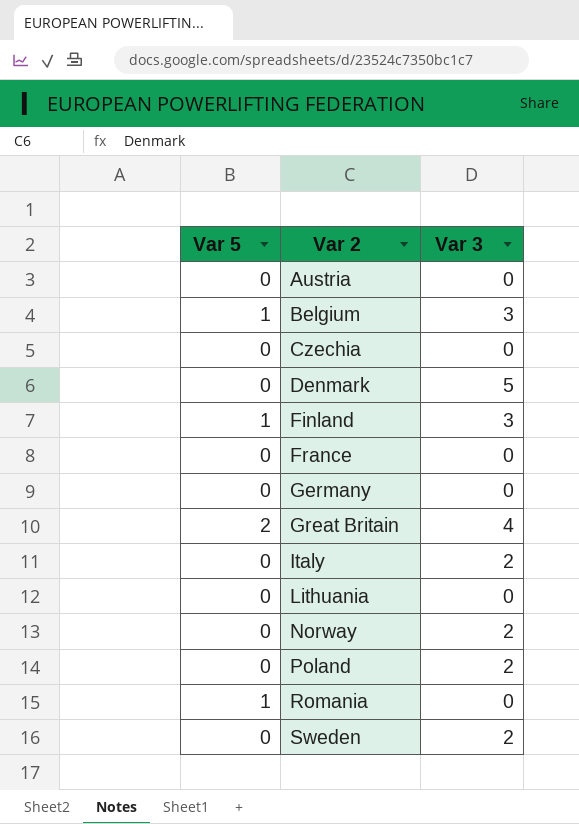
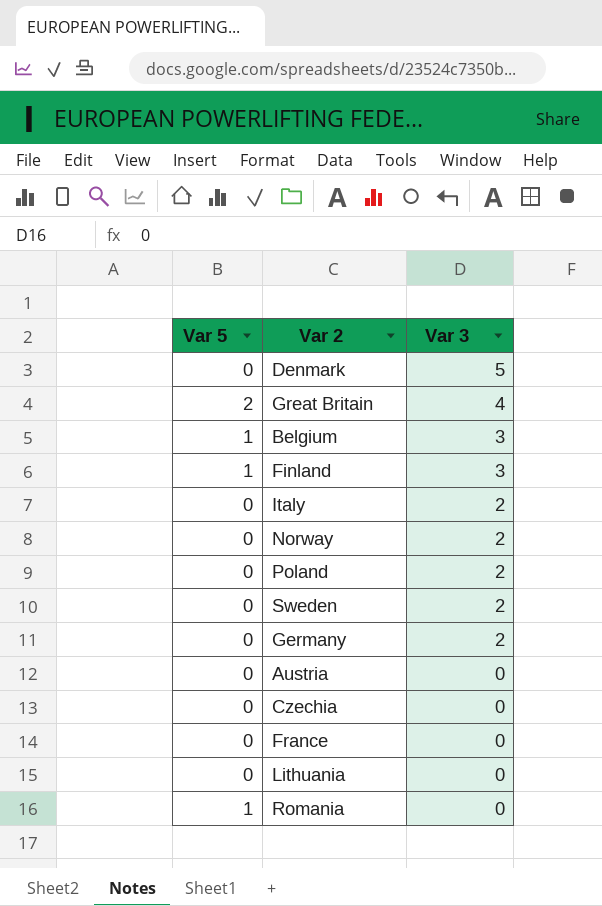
row order: Var 2 ascending -> Var 3 descending
Germany | Var 3: 0 -> 2

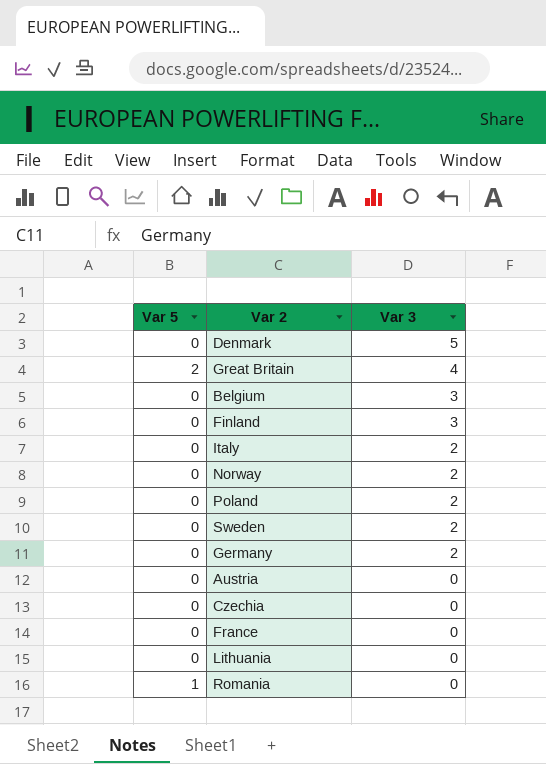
Belgium | Var 5: 1 -> 0
Finland | Var 5: 1 -> 0

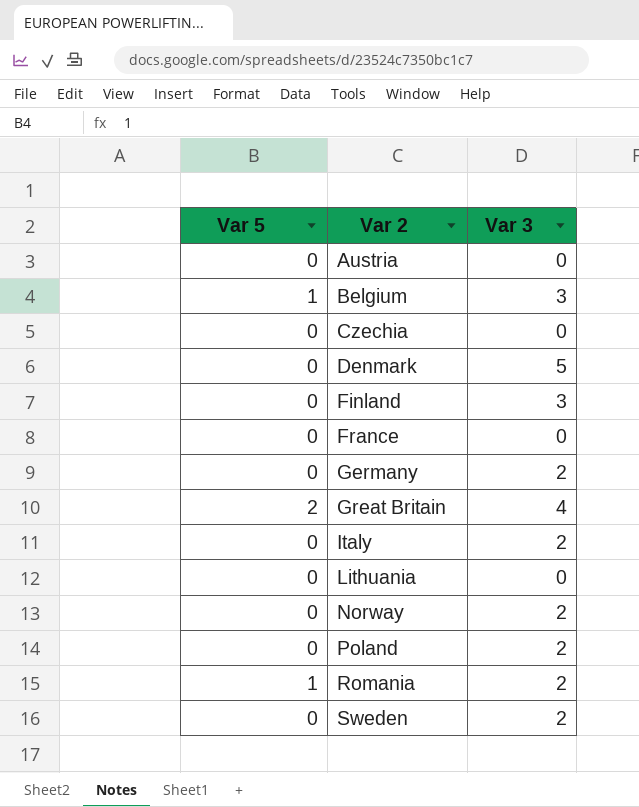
row order: Var 3 descending -> Var 2 ascending
Belgium | Var 5: 0 -> 1
Romania | Var 3: 0 -> 2

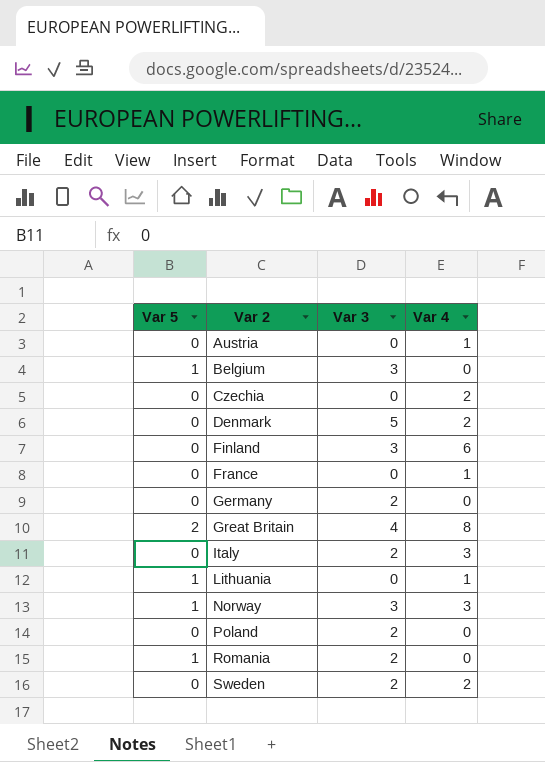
column Var 4 | position: none -> 4
Lithuania | Var 5: 0 -> 1
Norway | Var 5: 0 -> 1
Norway | Var 3: 2 -> 3

